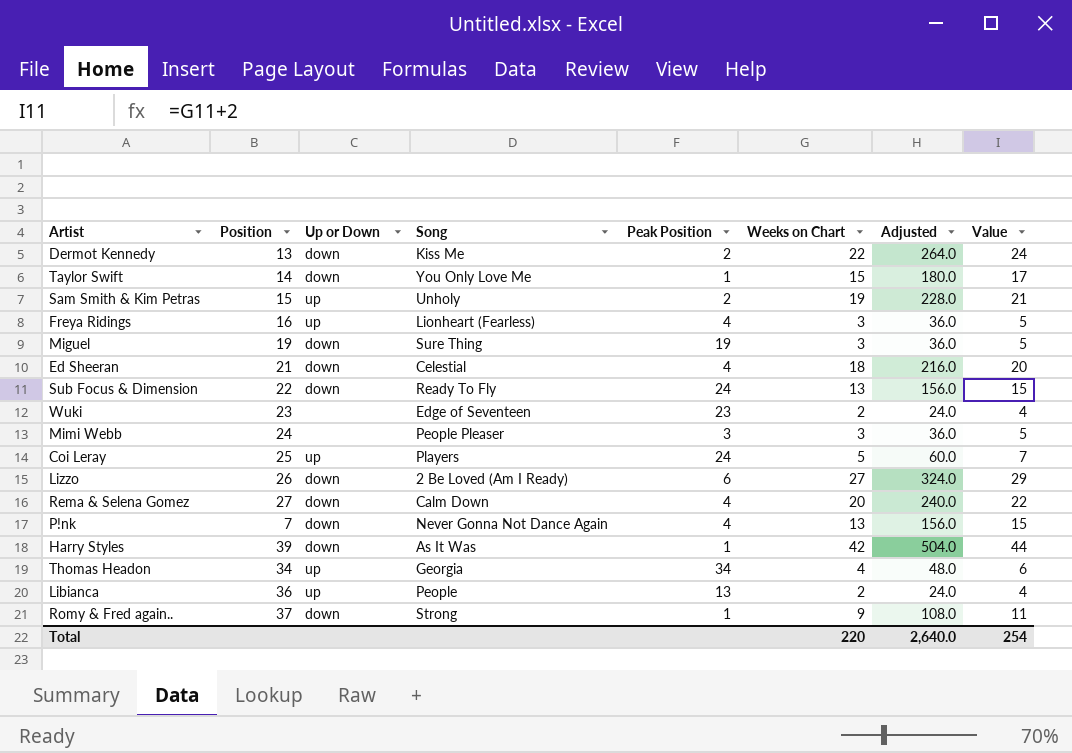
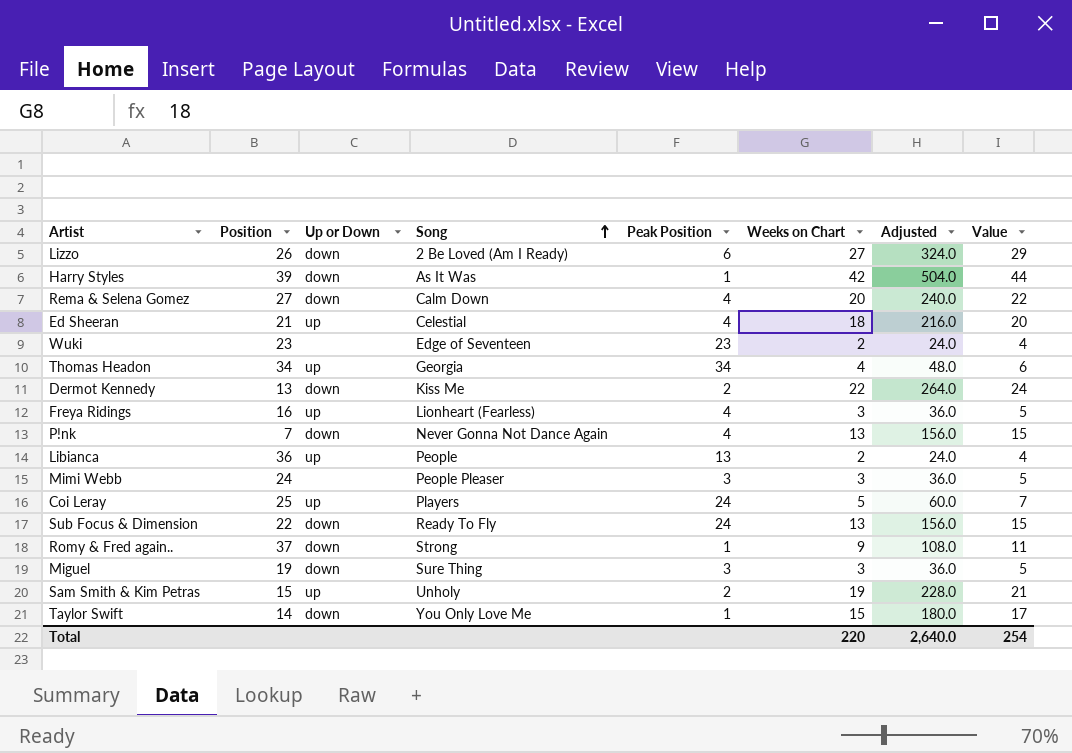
row order: none -> Song ascending
Ed Sheeran | Up or Down: down -> up
Miguel | Peak Position: 19 -> 3

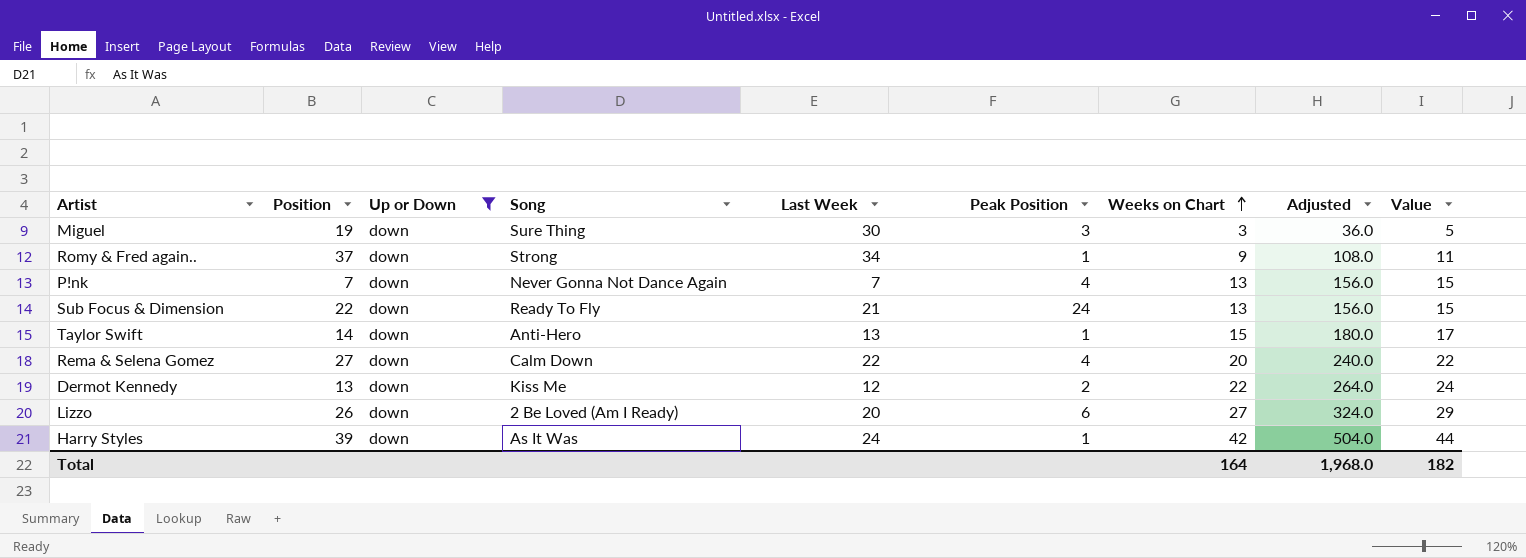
filter: none -> Up or Down = down
row order: Song ascending -> Weeks on Chart ascending
column Last Week | position: none -> 5
Taylor Swift | Song: You Only Love Me -> Anti-Hero
Total | Weeks on Chart: 220 -> 164
Total | Adjusted: 2,640.0 -> 1,968.0
Total | Value: 254 -> 182

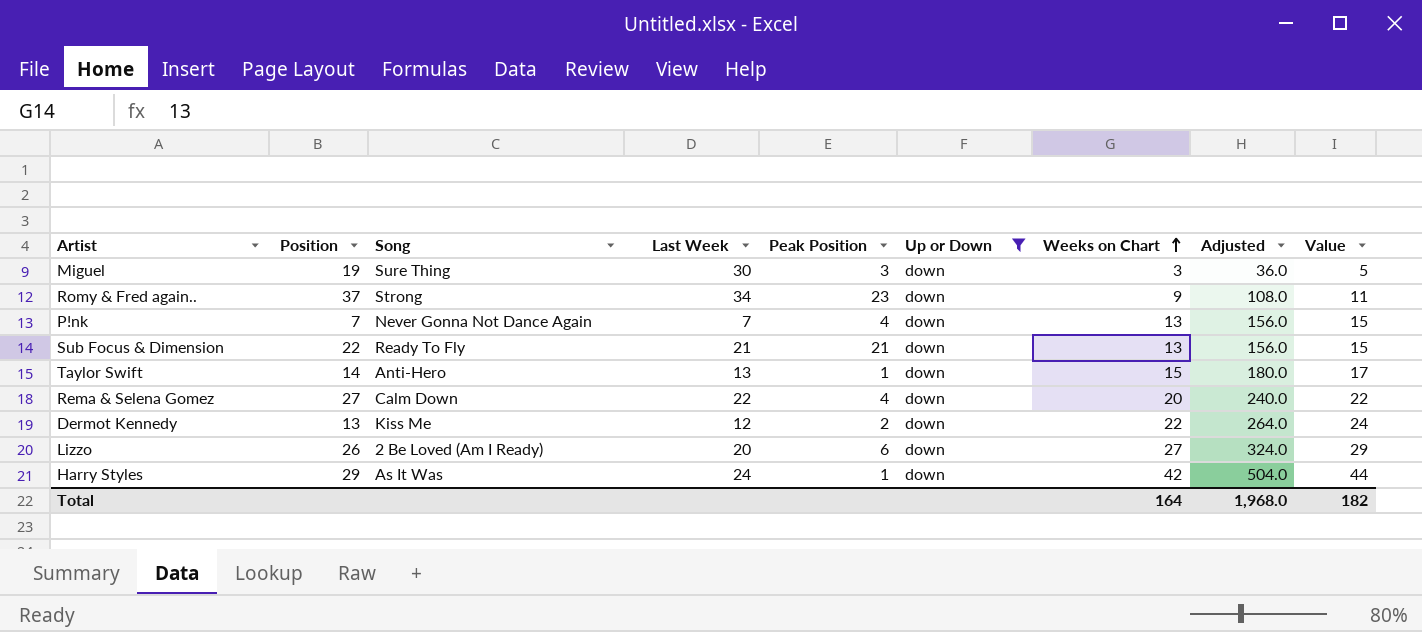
column Up or Down | position: 3 -> 6
Romy & Fred again.. | Peak Position: 1 -> 23
Sub Focus & Dimension | Peak Position: 24 -> 21
Harry Styles | Position: 39 -> 29

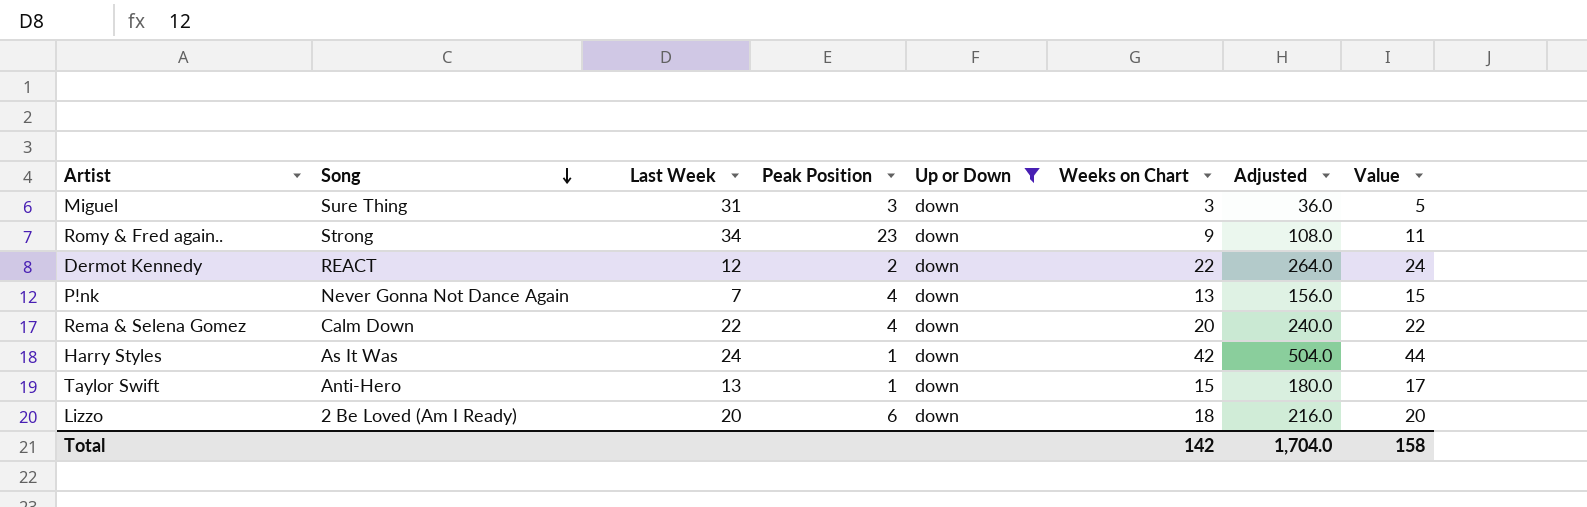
row order: Weeks on Chart ascending -> Song descending
column Position | position: 2 -> none
row Sub Focus & Dimension: 22 | Ready To Fly | 21 | 21 | down | 13 | 156.0 | 15 -> none
Miguel | Last Week: 30 -> 31
Dermot Kennedy | Song: Kiss Me -> REACT
Lizzo | Weeks on Chart: 27 -> 18
Lizzo | Adjusted: 324.0 -> 216.0
Lizzo | Value: 29 -> 20
Total | Weeks on Chart: 164 -> 142
Total | Adjusted: 1,968.0 -> 1,704.0
Total | Value: 182 -> 158

